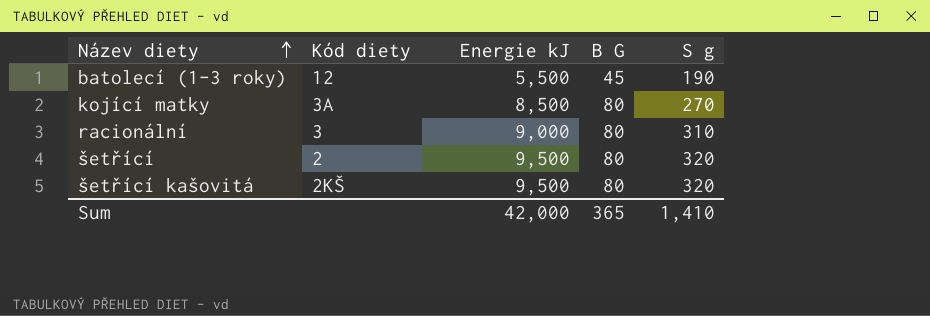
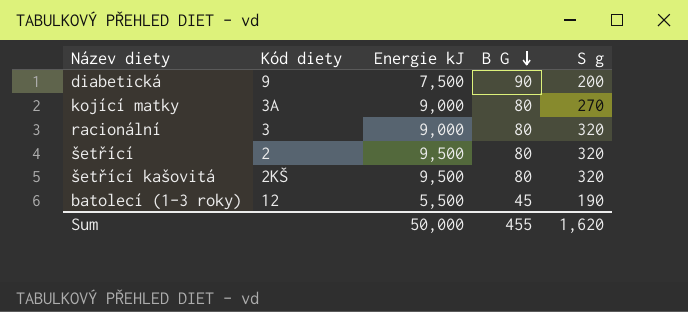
row order: Název diety ascending -> B G descending
row diabetická: none -> 9 | 7,500 | 90 | 200
kojící matky | Energie kJ: 8,500 -> 9,000
racionální | S g: 310 -> 320
Sum | Energie kJ: 42,000 -> 50,000
Sum | B G: 365 -> 455
Sum | S g: 1,410 -> 1,620

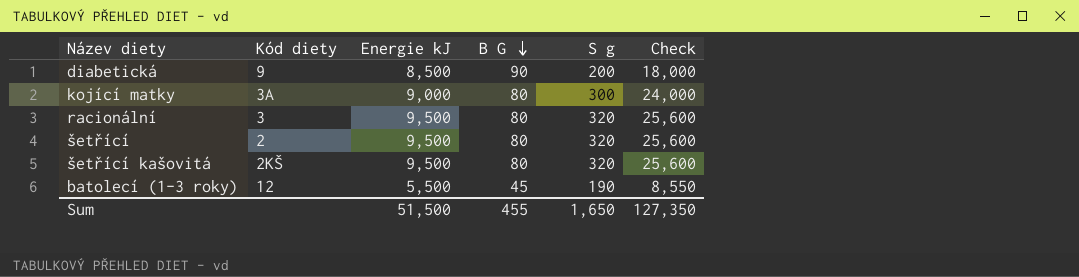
column Check | formula: none -> [B G] * [S g]
diabetická | Energie kJ: 7,500 -> 8,500
kojící matky | S g: 270 -> 300
racionální | Energie kJ: 9,000 -> 9,500
Sum | Energie kJ: 50,000 -> 51,500
Sum | S g: 1,620 -> 1,650

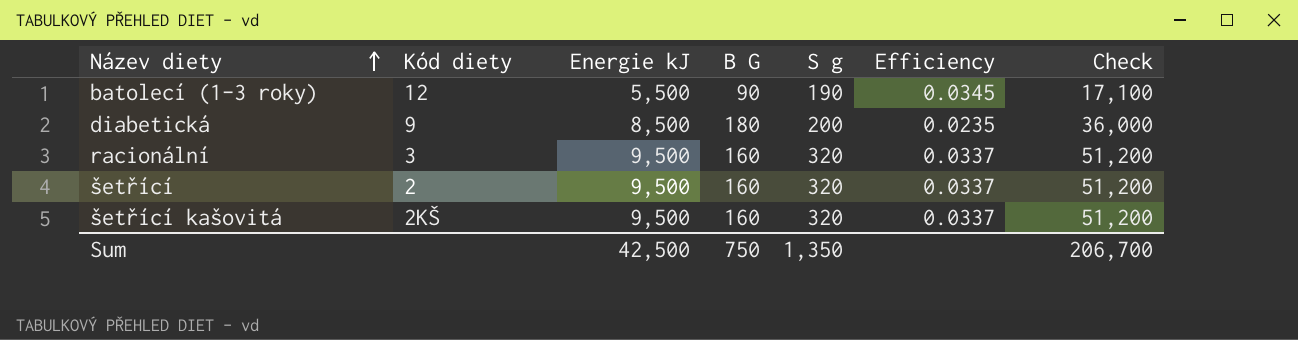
row order: B G descending -> Název diety ascending
column Efficiency | formula: none -> [S g] / [Energie kJ]
row kojící matky: 3A | 9,000 | 80 | 300 | 24,000 -> none
batolecí (1-3 roky) | B G: 45 -> 90
batolecí (1-3 roky) | Check: 8,550 -> 17,100
diabetická | B G: 90 -> 180
diabetická | Check: 18,000 -> 36,000
racionální | B G: 80 -> 160
racionální | Check: 25,600 -> 51,200
šetřící | B G: 80 -> 160
šetřící | Check: 25,600 -> 51,200
šetřící kašovitá | B G: 80 -> 160
šetřící kašovitá | Check: 25,600 -> 51,200
Sum | Energie kJ: 51,500 -> 42,500
Sum | B G: 455 -> 750
Sum | S g: 1,650 -> 1,350
Sum | Check: 127,350 -> 206,700

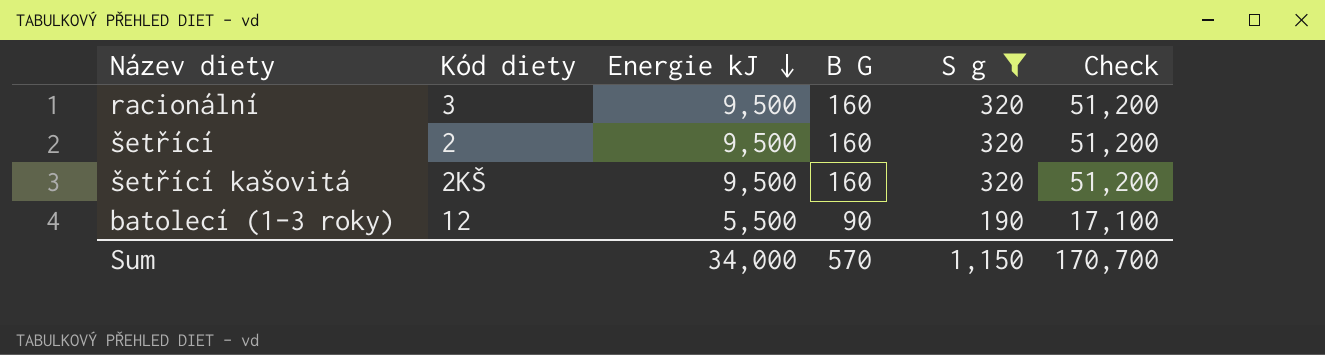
filter: none -> S g != 200
row order: Název diety ascending -> Energie kJ descending
column Efficiency | formula: [S g] / [Energie kJ] -> none
Sum | Energie kJ: 42,500 -> 34,000
Sum | B G: 750 -> 570
Sum | S g: 1,350 -> 1,150
Sum | Check: 206,700 -> 170,700

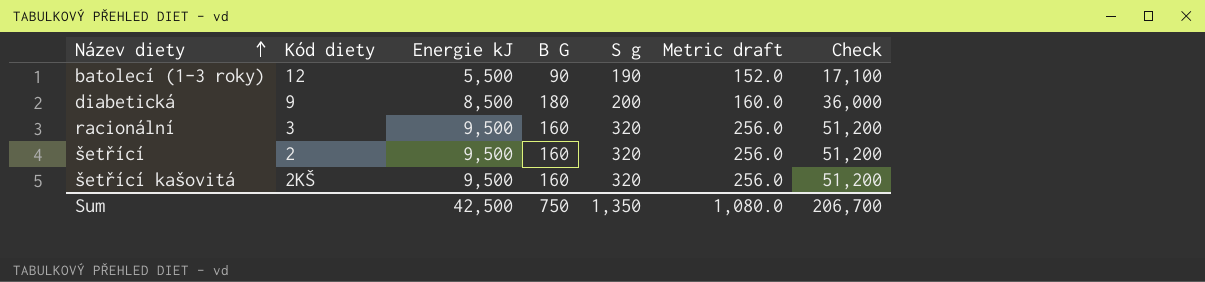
filter: S g != 200 -> none
row order: Energie kJ descending -> Název diety ascending
column Metric draft | formula: none -> [S g] * 0.8
Sum | Energie kJ: 34,000 -> 42,500
Sum | B G: 570 -> 750
Sum | S g: 1,150 -> 1,350
Sum | Check: 170,700 -> 206,700

